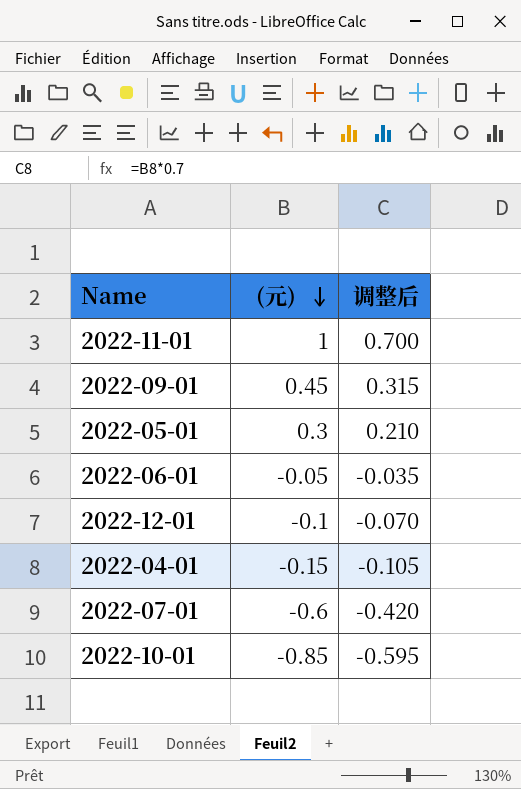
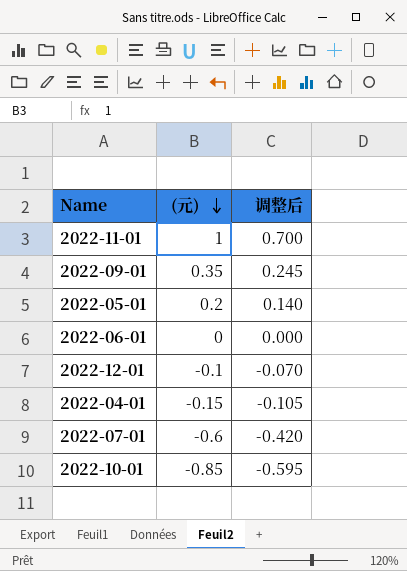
2022-09-01 | (元): 0.45 -> 0.35
2022-09-01 | 调整后: 0.315 -> 0.245
2022-05-01 | (元): 0.3 -> 0.2
2022-05-01 | 调整后: 0.210 -> 0.140
2022-06-01 | (元): -0.05 -> 0
2022-06-01 | 调整后: -0.035 -> 0.000

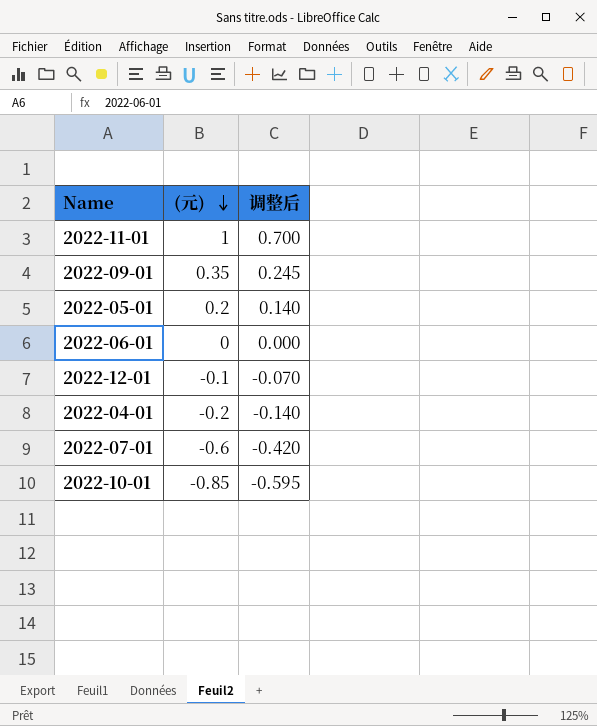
2022-04-01 | (元): -0.15 -> -0.2
2022-04-01 | 调整后: -0.105 -> -0.140

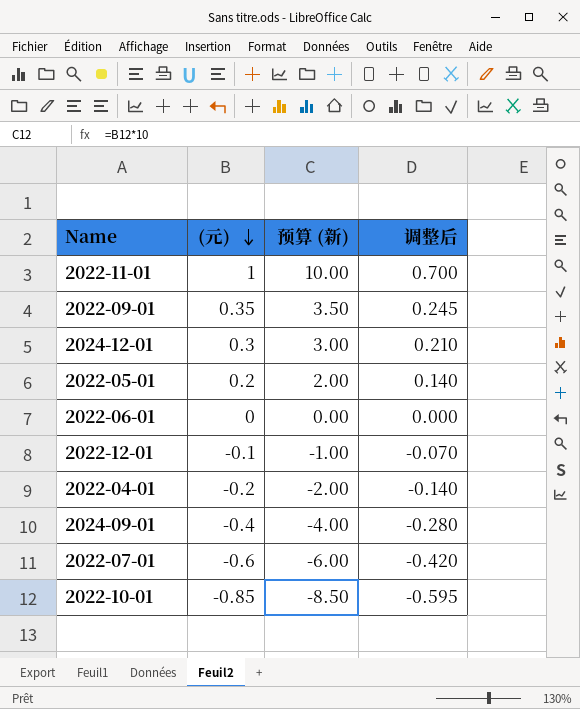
column 预算 (新) | formula: none -> [(元)] * 10
row 2024-12-01: none -> 0.3 | 3.00 | 0.210
row 2024-09-01: none -> -0.4 | -4.00 | -0.280

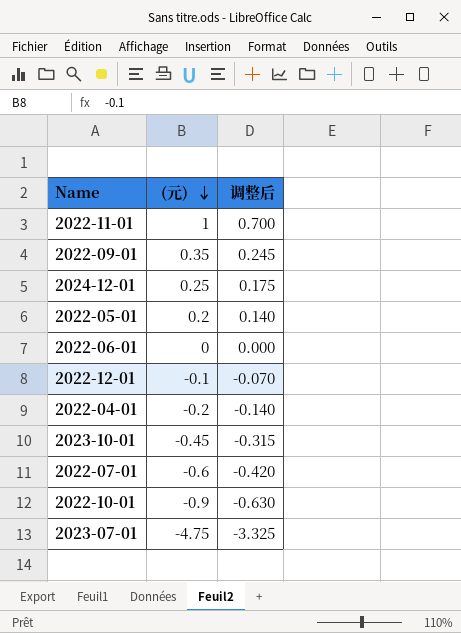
column 预算 (新) | formula: [(元)] * 10 -> none
row 2024-09-01: -0.4 | -4.00 | -0.280 -> none
2024-12-01 | (元): 0.3 -> 0.25
2024-12-01 | 调整后: 0.210 -> 0.175
row 2023-10-01: none -> -0.45 | -0.315
2022-10-01 | (元): -0.85 -> -0.9
2022-10-01 | 调整后: -0.595 -> -0.630
row 2023-07-01: none -> -4.75 | -3.325

